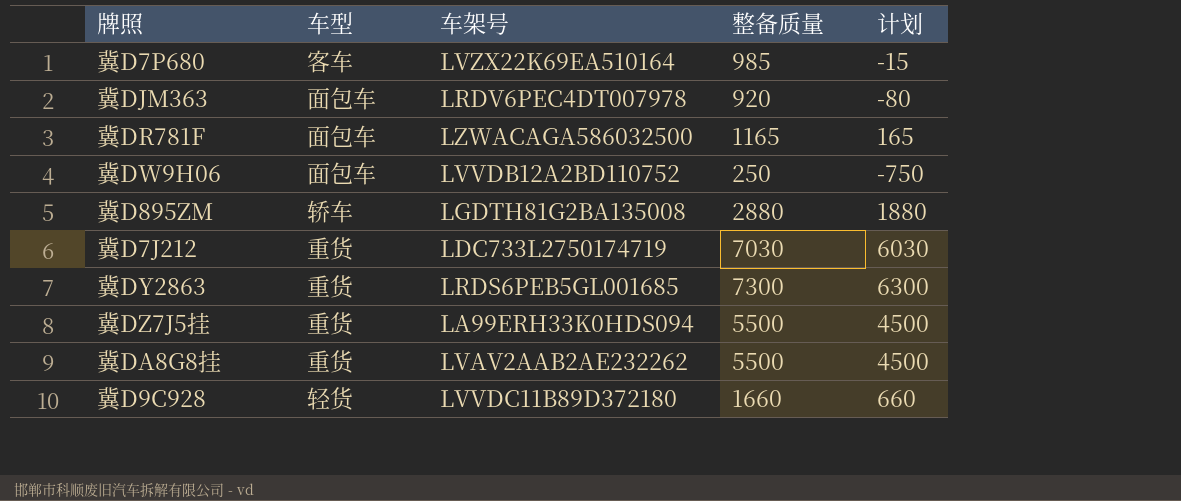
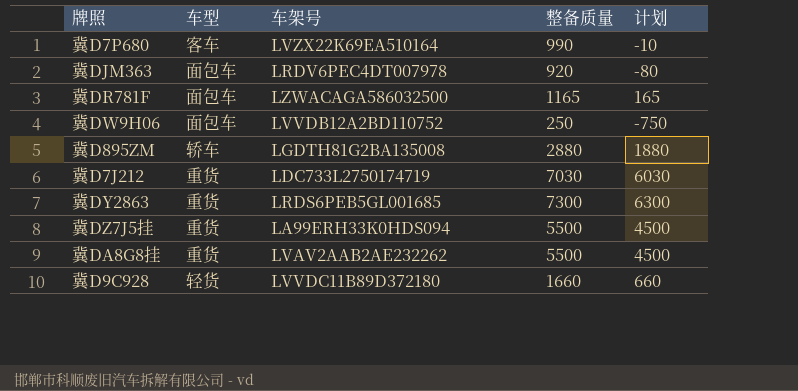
冀D7P680 | 整备质量: 985 -> 990
冀D7P680 | 计划: -15 -> -10

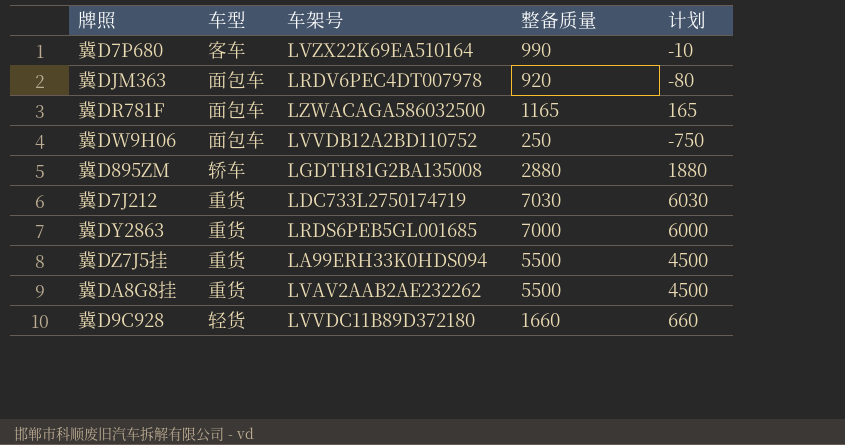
冀DY2863 | 整备质量: 7300 -> 7000
冀DY2863 | 计划: 6300 -> 6000

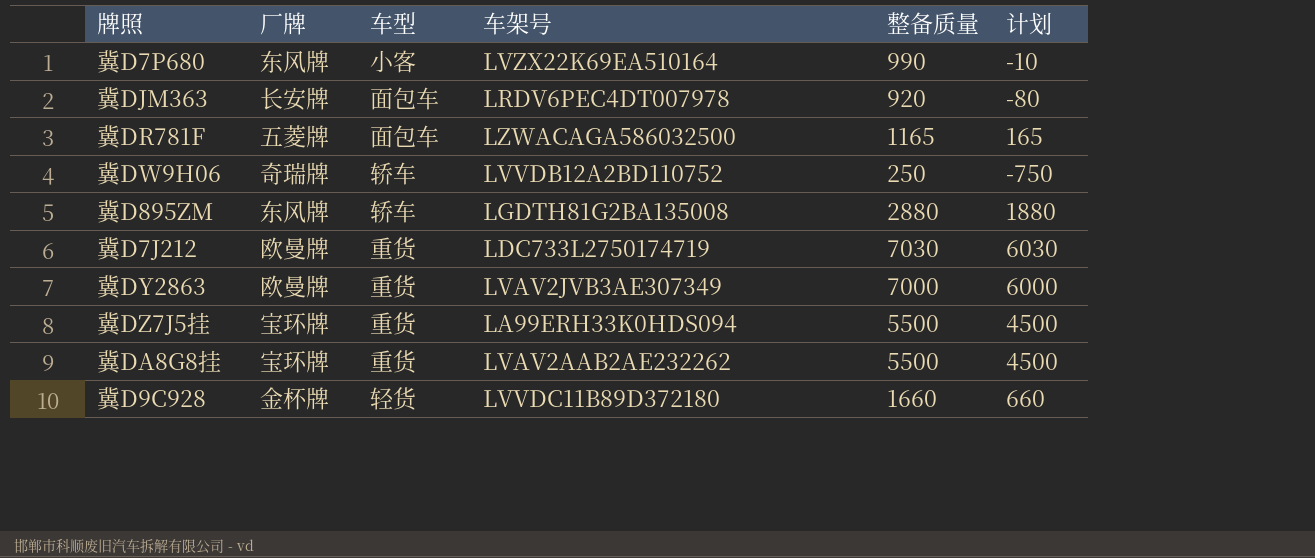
column 厂牌 | position: none -> 2
冀D7P680 | 车型: 客车 -> 小客
冀DW9H06 | 车型: 面包车 -> 轿车
冀DY2863 | 车架号: LRDS6PEB5GL001685 -> LVAV2JVB3AE307349

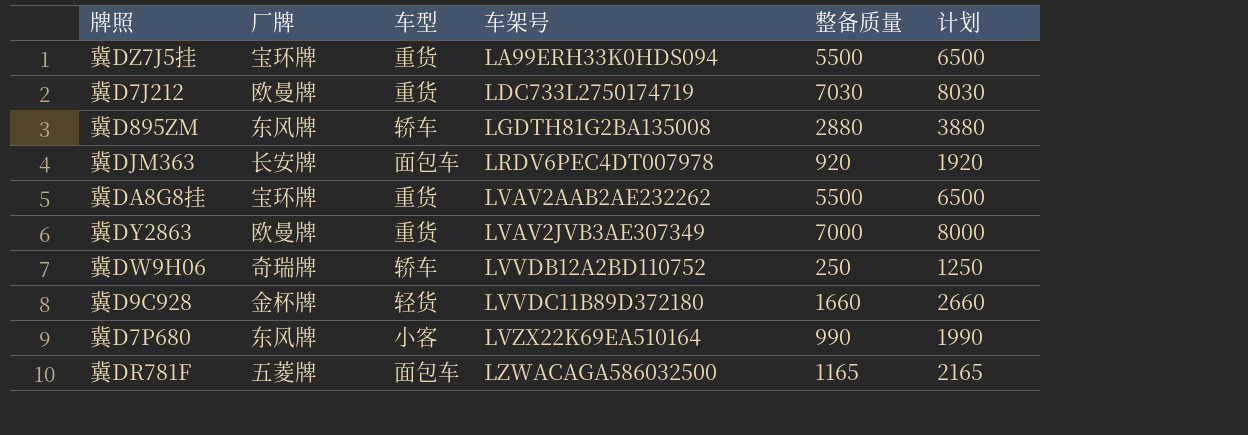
row order: none -> 车架号 ascending
column 计划 | formula: [整备质量] - 1000 -> [整备质量] + 1000

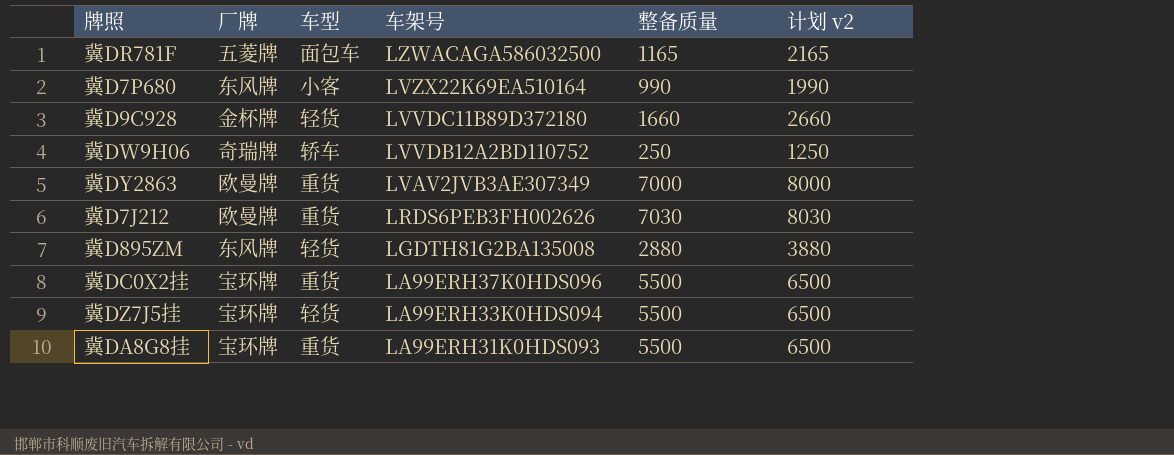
row order: 车架号 ascending -> 车架号 descending
column name: 计划 -> 计划 v2
row 冀DJM363: 长安牌 | 面包车 | LRDV6PEC4DT007978 | 920 | 1920 -> none
冀D7J212 | 车架号: LDC733L2750174719 -> LRDS6PEB3FH002626
冀D895ZM | 车型: 轿车 -> 轻货
row 冀DC0X2挂: none -> 宝环牌 | 重货 | LA99ERH37K0HDS096 | 5500 | 6500
冀DZ7J5挂 | 车型: 重货 -> 轻货
冀DA8G8挂 | 车架号: LVAV2AAB2AE232262 -> LA99ERH31K0HDS093

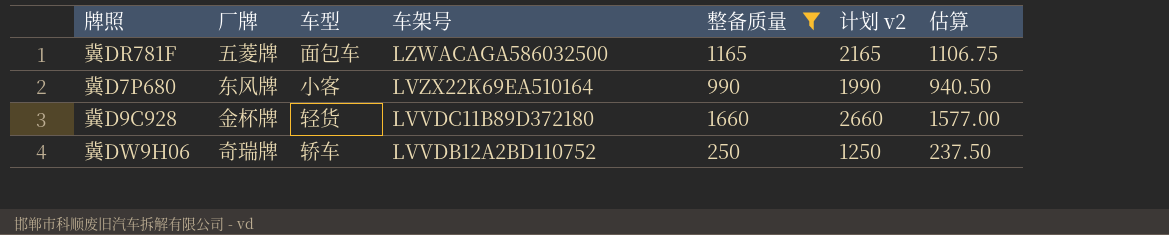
filter: none -> 整备质量 <= 1660
column 估算 | formula: none -> [整备质量] * 0.95

